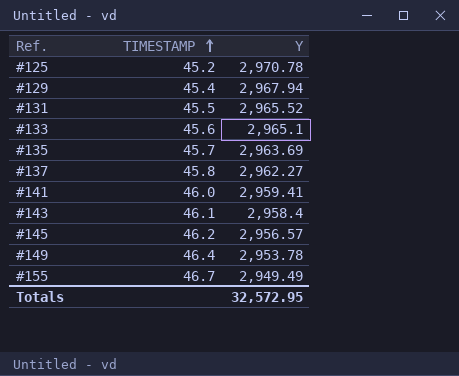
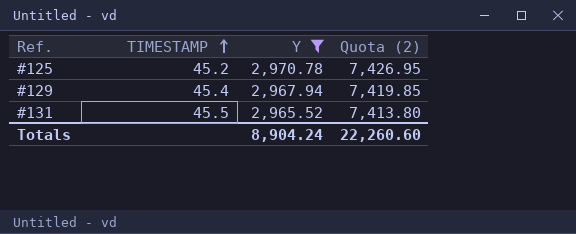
filter: none -> Y >= 2,965.52
column Quota (2) | formula: none -> [Y] * 2.5
Totals | Y: 32,572.95 -> 8,904.24

